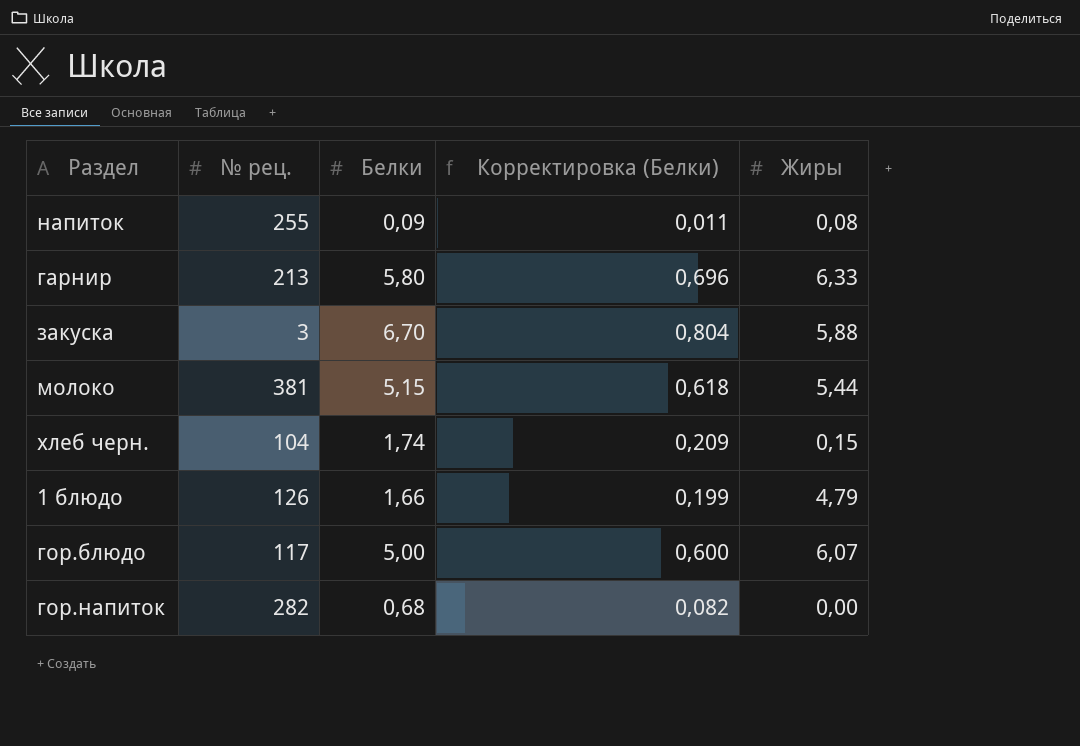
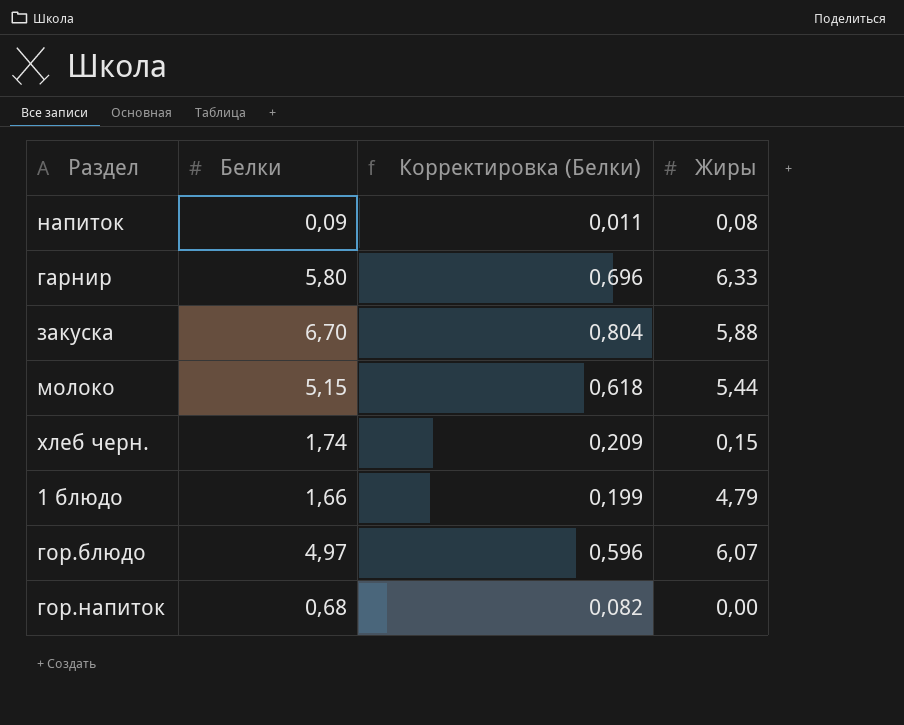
column № рец. | position: 2 -> none
гор.блюдо | Белки: 5,00 -> 4,97
гор.блюдо | Корректировка (Белки): 0,600 -> 0,596

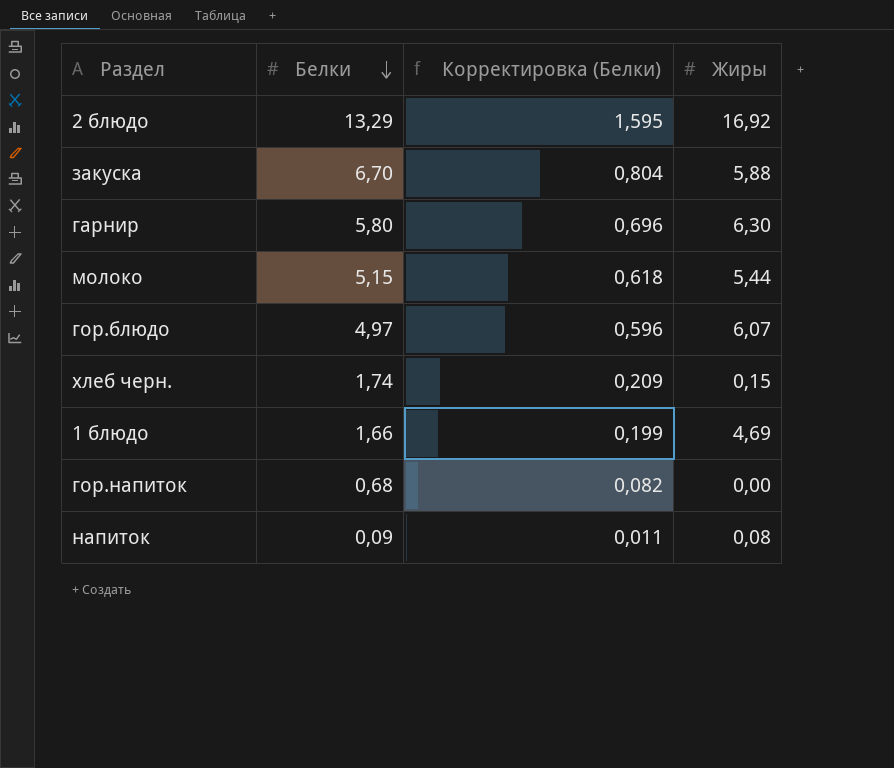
row order: none -> Белки descending
row 2 блюдо: none -> 13,29 | 1,595 | 16,92
гарнир | Жиры: 6,33 -> 6,30
1 блюдо | Жиры: 4,79 -> 4,69

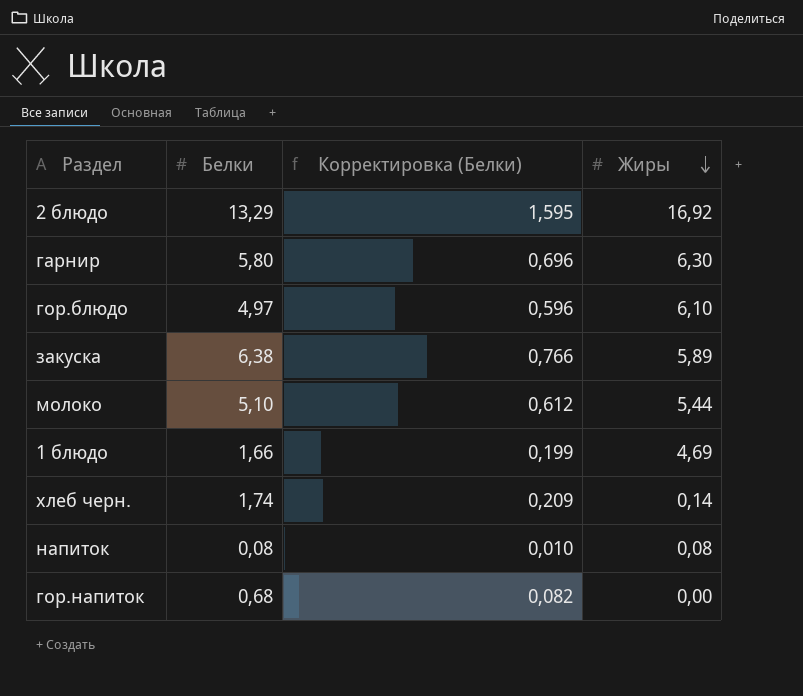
row order: Белки descending -> Жиры descending
гор.блюдо | Жиры: 6,07 -> 6,10
закуска | Белки: 6,70 -> 6,38
закуска | Корректировка (Белки): 0,804 -> 0,766
закуска | Жиры: 5,88 -> 5,89
молоко | Белки: 5,15 -> 5,10
молоко | Корректировка (Белки): 0,618 -> 0,612
хлеб черн. | Жиры: 0,15 -> 0,14
напиток | Белки: 0,09 -> 0,08
напиток | Корректировка (Белки): 0,011 -> 0,010

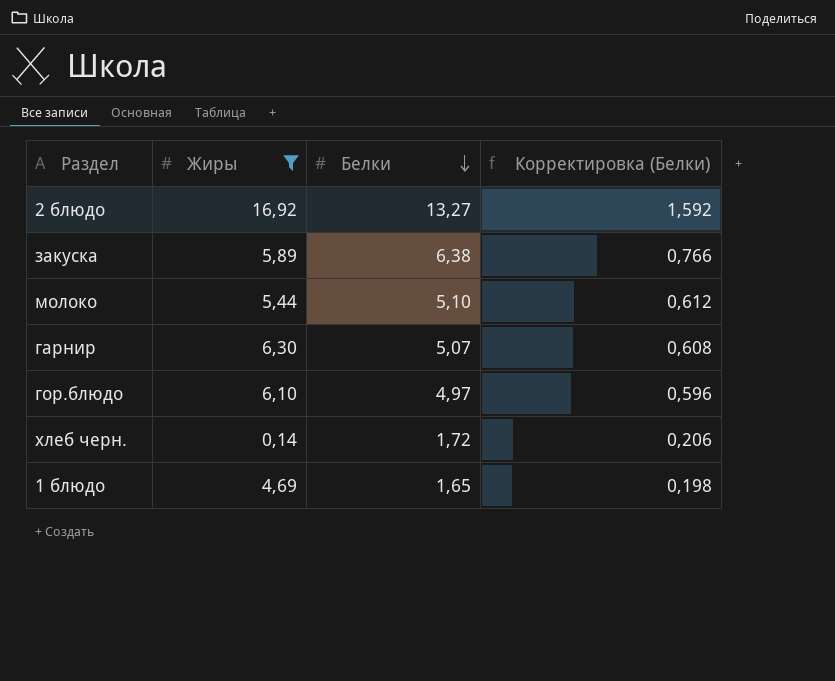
filter: none -> Жиры >= 0,14
row order: Жиры descending -> Белки descending
column Жиры | position: 4 -> 2
2 блюдо | Белки: 13,29 -> 13,27
2 блюдо | Корректировка (Белки): 1,595 -> 1,592
гарнир | Белки: 5,80 -> 5,07
гарнир | Корректировка (Белки): 0,696 -> 0,608
хлеб черн. | Белки: 1,74 -> 1,72
хлеб черн. | Корректировка (Белки): 0,209 -> 0,206
1 блюдо | Белки: 1,66 -> 1,65
1 блюдо | Корректировка (Белки): 0,199 -> 0,198

